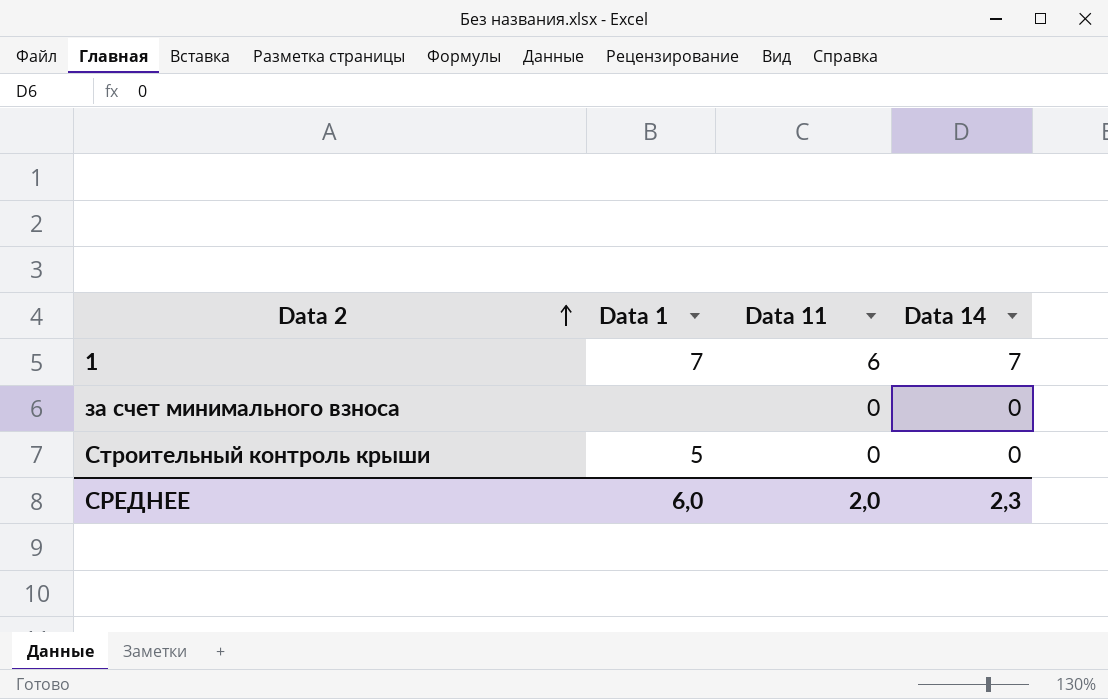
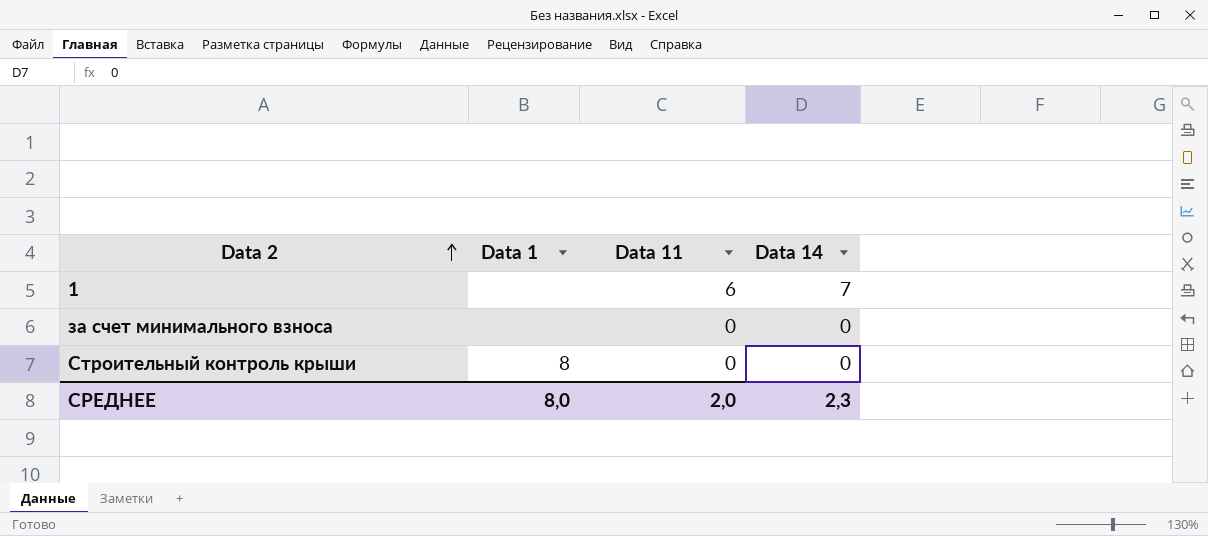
1 | Data 1: 7 -> none
Строительный контроль крыши | Data 1: 5 -> 8
СРЕДНЕЕ | Data 1: 6,0 -> 8,0

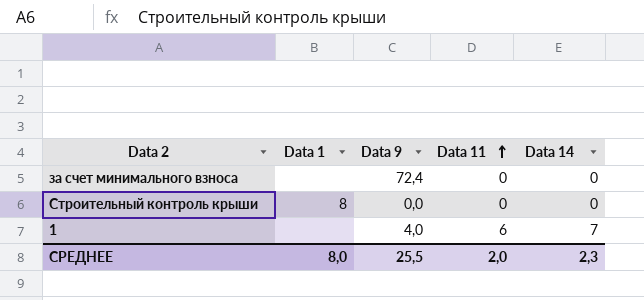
row order: Data 2 ascending -> Data 11 ascending
column Data 9 | position: none -> 3

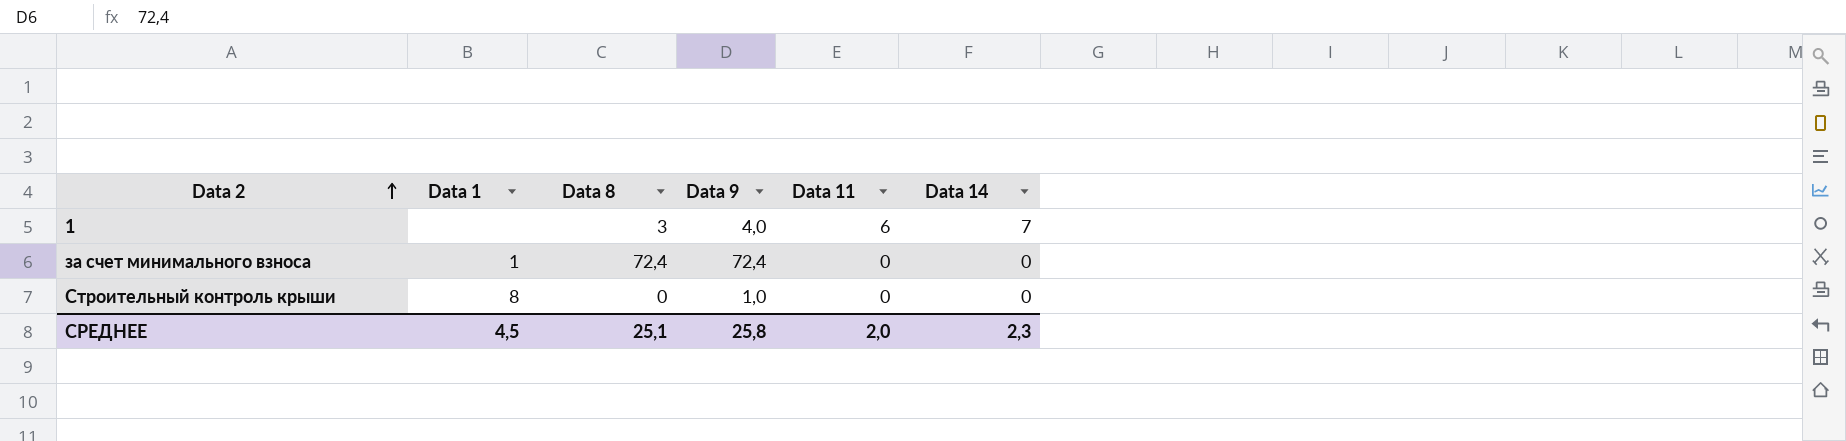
row order: Data 11 ascending -> Data 2 ascending
column Data 8 | position: none -> 3
за счет минимального взноса | Data 1: none -> 1
Строительный контроль крыши | Data 9: 0,0 -> 1,0
СРЕДНЕЕ | Data 1: 8,0 -> 4,5
СРЕДНЕЕ | Data 9: 25,5 -> 25,8

